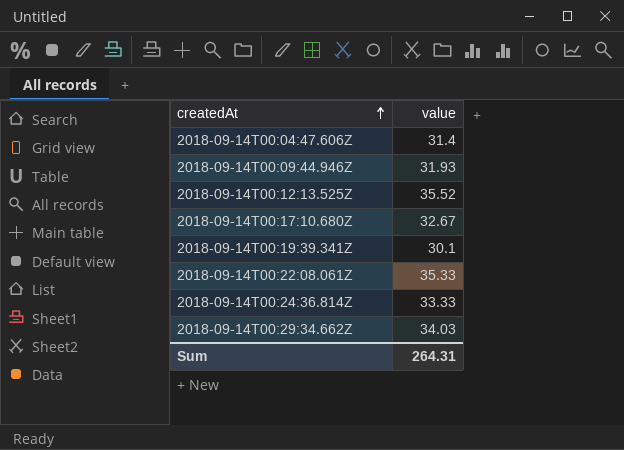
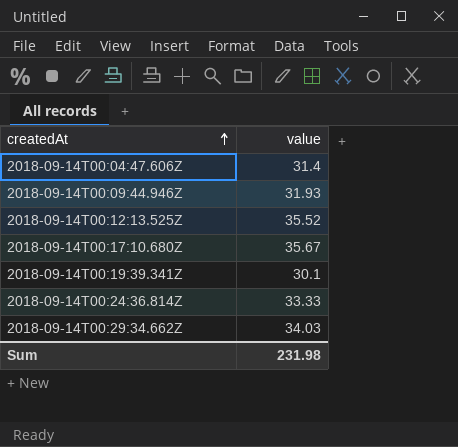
row 2018-09-14T00:22:08.061Z: 35.33 -> none
2018-09-14T00:17:10.680Z | value: 32.67 -> 35.67
Sum | value: 264.31 -> 231.98

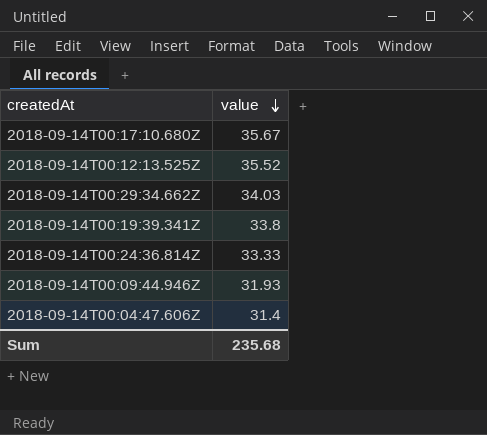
row order: createdAt ascending -> value descending
2018-09-14T00:19:39.341Z | value: 30.1 -> 33.8
Sum | value: 231.98 -> 235.68

